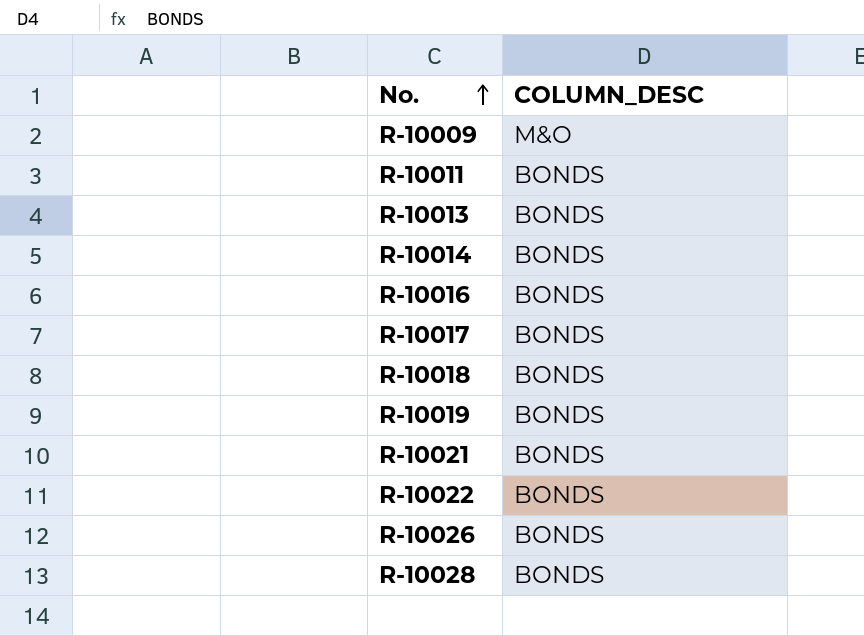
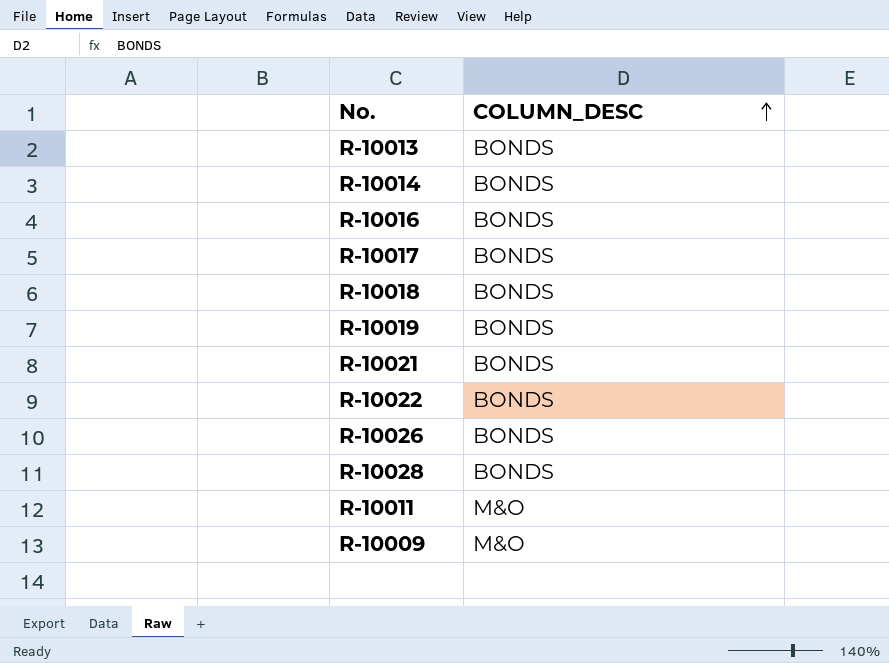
row order: No. ascending -> COLUMN_DESC ascending
R-10011 | COLUMN_DESC: BONDS -> M&O

